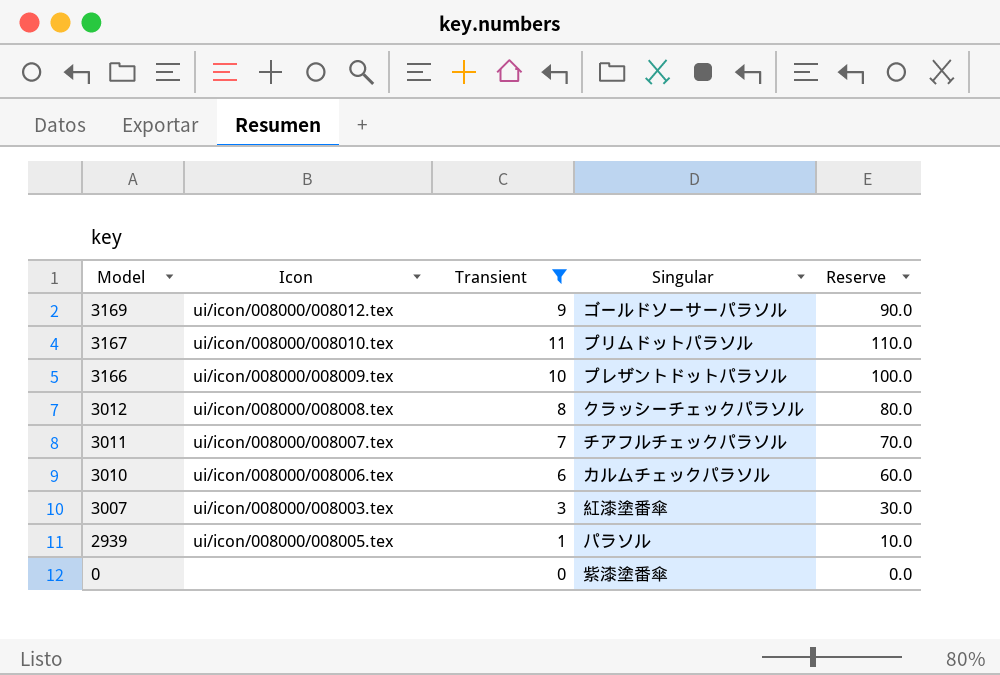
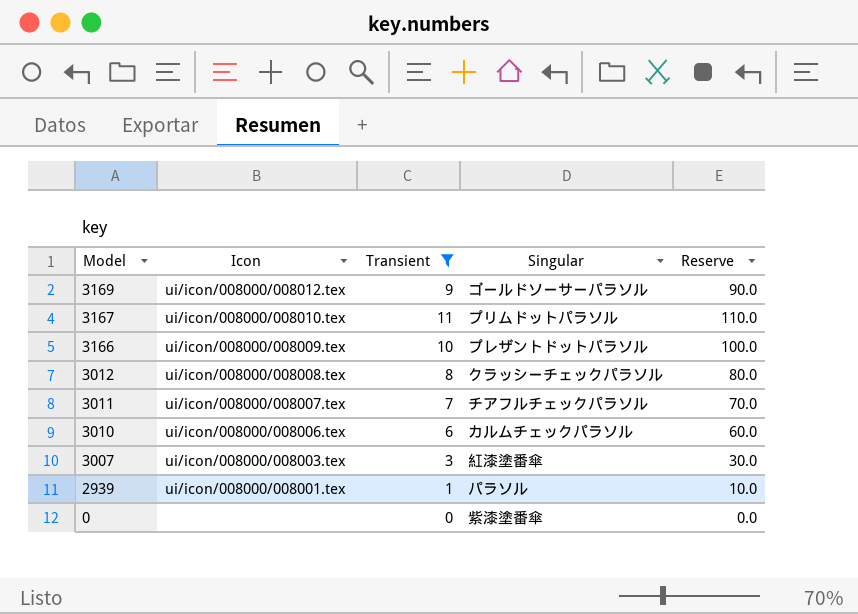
2939 | Icon: ui/icon/008000/008005.tex -> ui/icon/008000/008001.tex

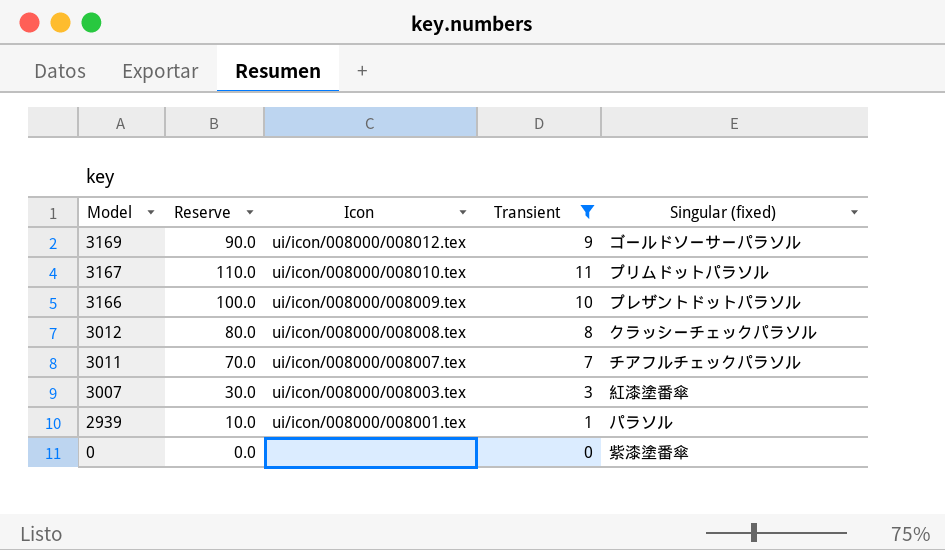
column Reserve | position: 5 -> 2
column name: Singular -> Singular (fixed)
row 3010: ui/icon/008000/008006.tex | 6 | カルムチェックパラソル | 60.0 -> none

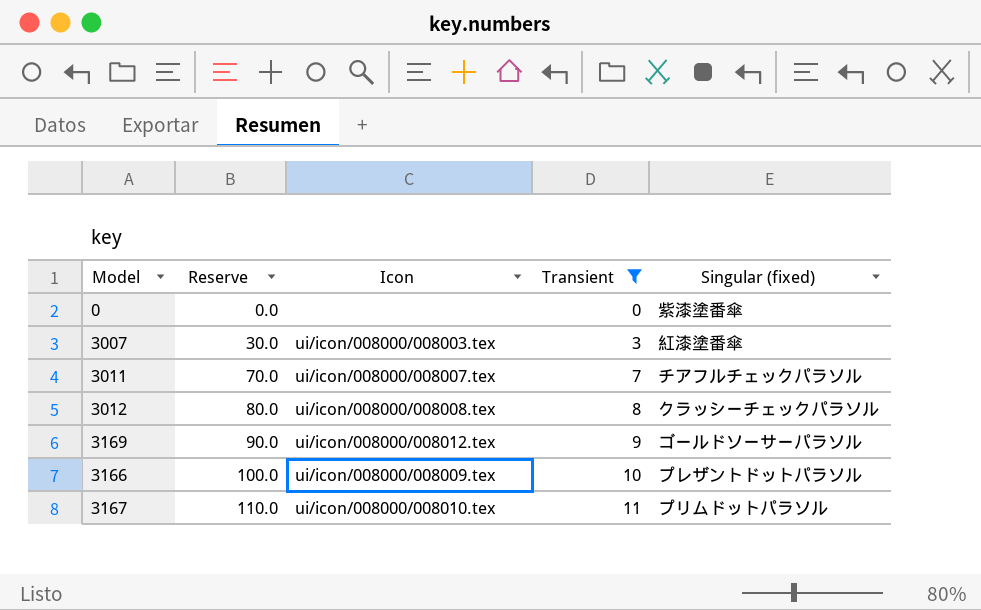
row order: Model descending -> Reserve ascending
row 2939: 10.0 | ui/icon/008000/008001.tex | 1 | パラソル -> none

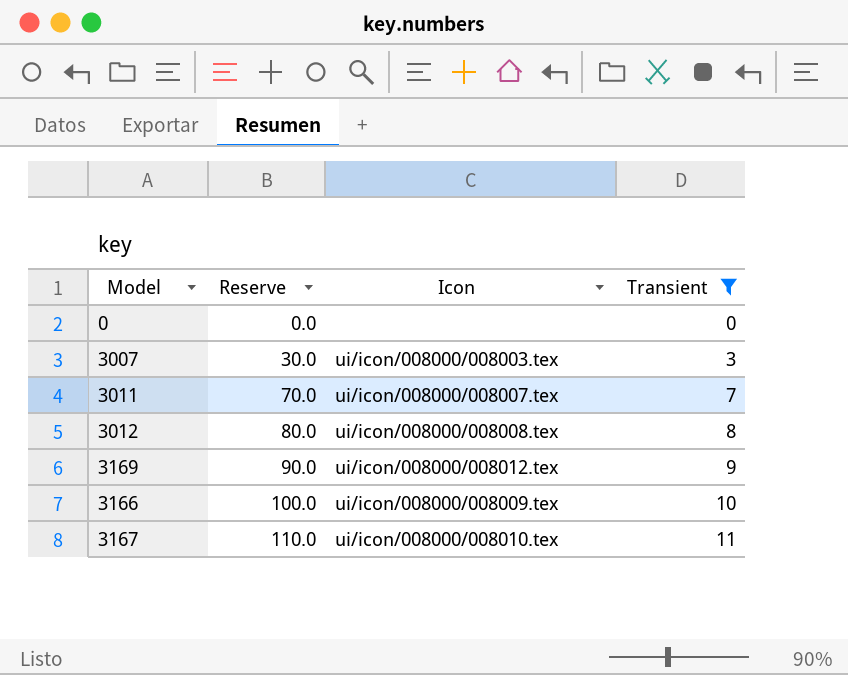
column Singular (fixed) | position: 5 -> none

